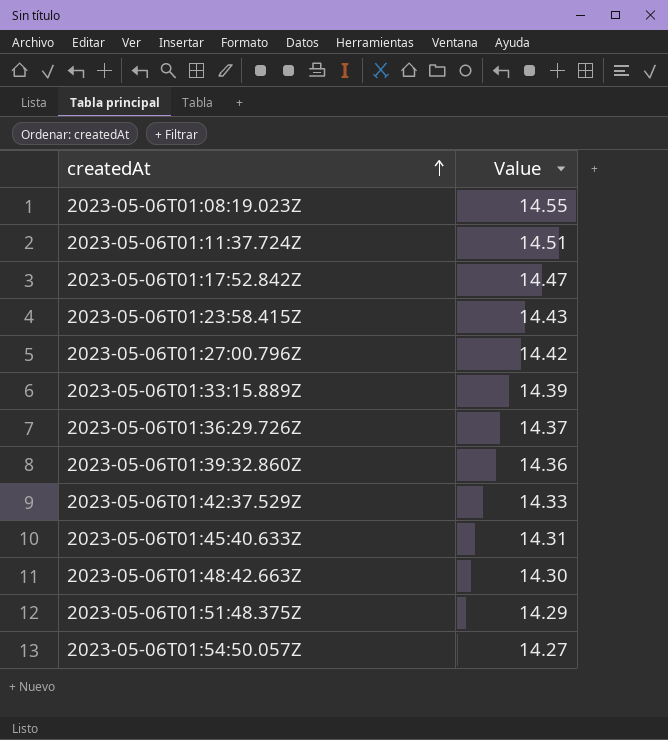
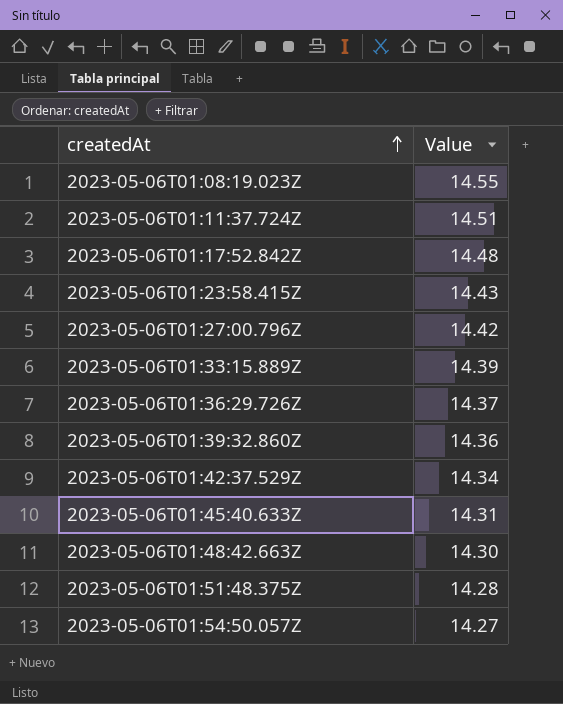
2023-05-06T01:17:52.842Z | Value: 14.47 -> 14.48
2023-05-06T01:42:37.529Z | Value: 14.33 -> 14.34
2023-05-06T01:51:48.375Z | Value: 14.29 -> 14.28

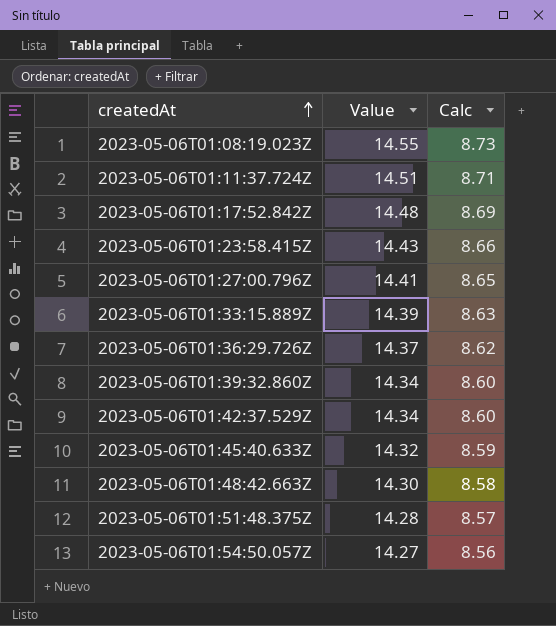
column Calc | formula: none -> [Value] * 0.6
2023-05-06T01:27:00.796Z | Value: 14.42 -> 14.41
2023-05-06T01:39:32.860Z | Value: 14.36 -> 14.34
2023-05-06T01:45:40.633Z | Value: 14.31 -> 14.32

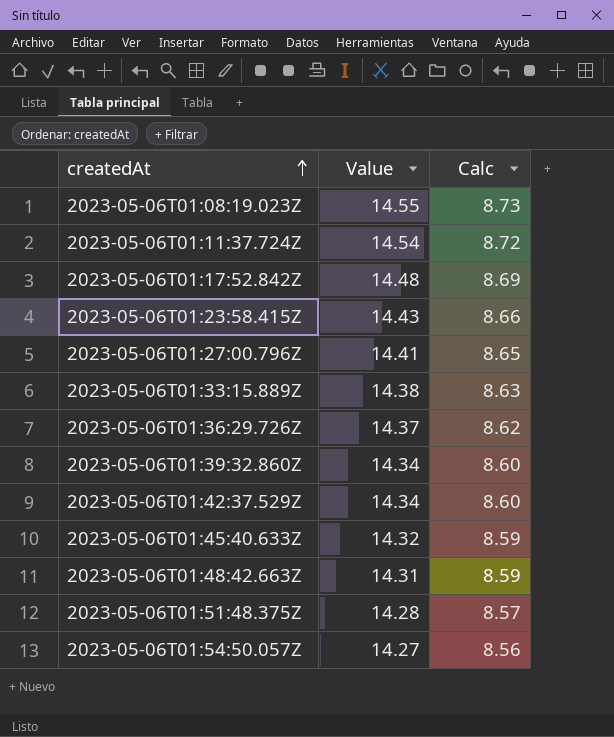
2023-05-06T01:11:37.724Z | Value: 14.51 -> 14.54
2023-05-06T01:11:37.724Z | Calc: 8.71 -> 8.72
2023-05-06T01:33:15.889Z | Value: 14.39 -> 14.38
2023-05-06T01:48:42.663Z | Value: 14.30 -> 14.31
2023-05-06T01:48:42.663Z | Calc: 8.58 -> 8.59

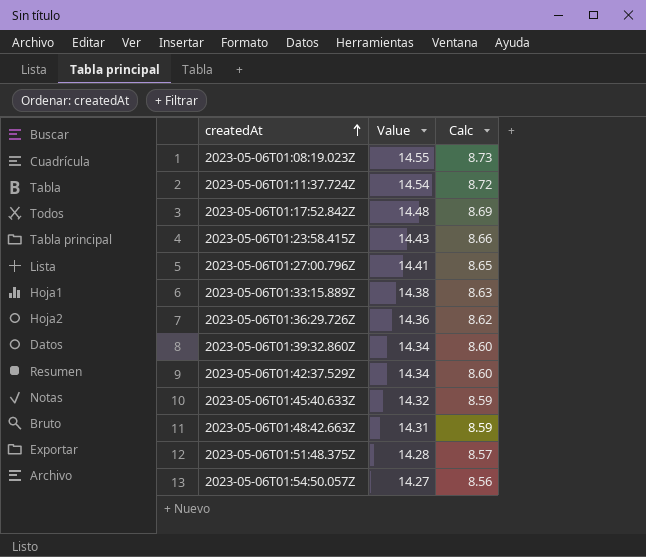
2023-05-06T01:36:29.726Z | Value: 14.37 -> 14.36

